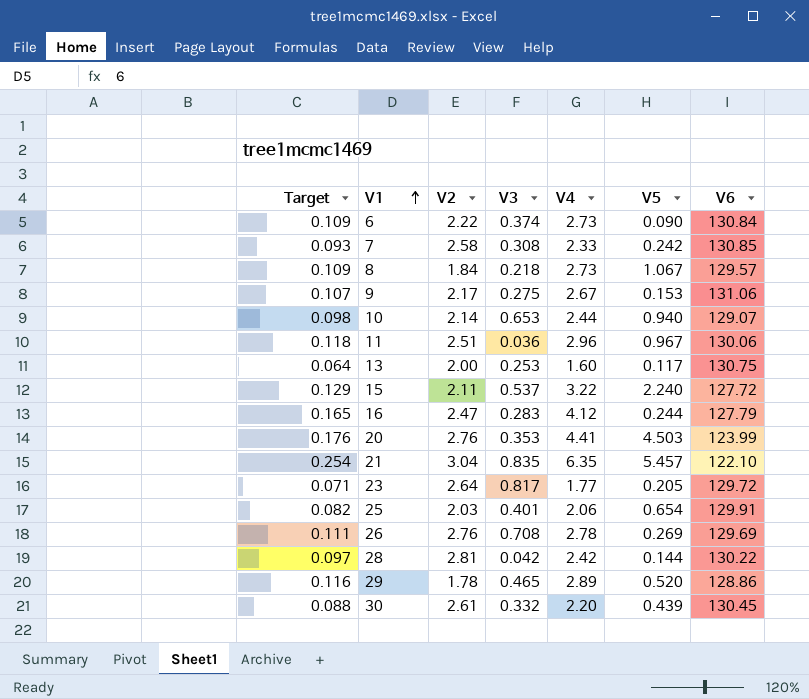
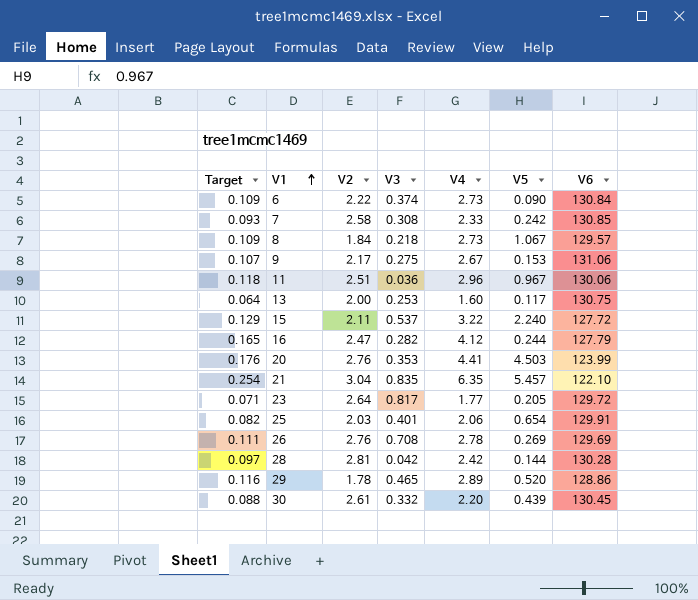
row 10: 0.098 | 2.14 | 0.653 | 2.44 | 0.940 | 129.07 -> none
16 | V3: 0.283 -> 0.282
28 | V6: 130.22 -> 130.28

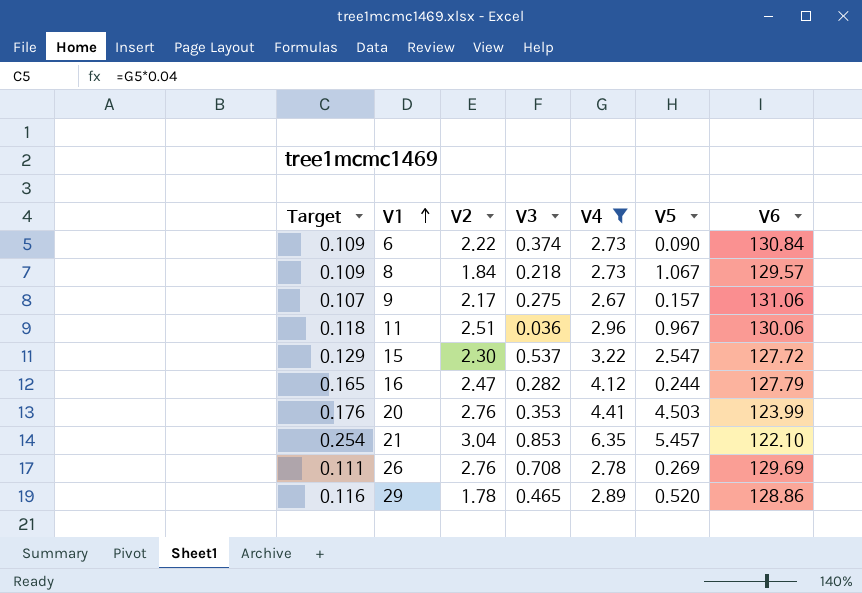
filter: none -> V4 >= 2.67
9 | V5: 0.153 -> 0.157
15 | V2: 2.11 -> 2.30
15 | V5: 2.240 -> 2.547
21 | V3: 0.835 -> 0.853

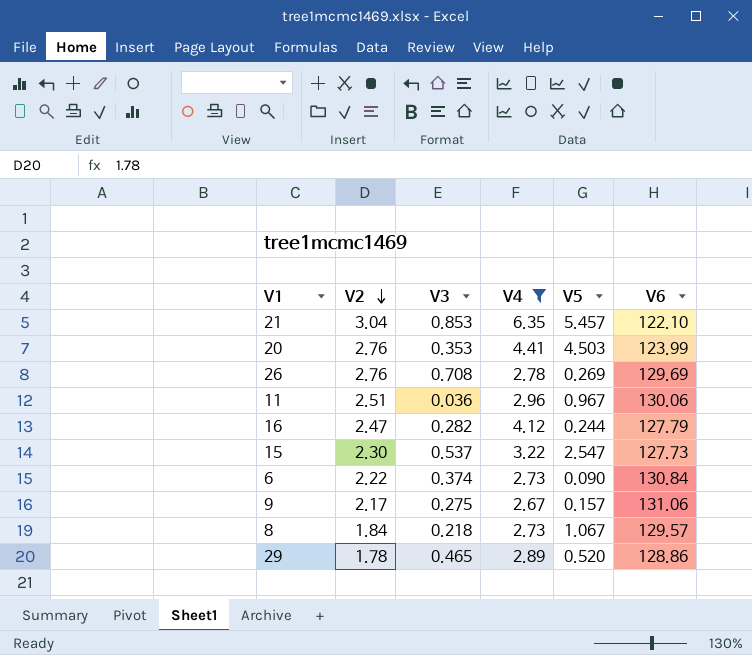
row order: V1 ascending -> V2 descending
column Target | formula: [V4] * 0.04 -> none
15 | V6: 127.72 -> 127.73

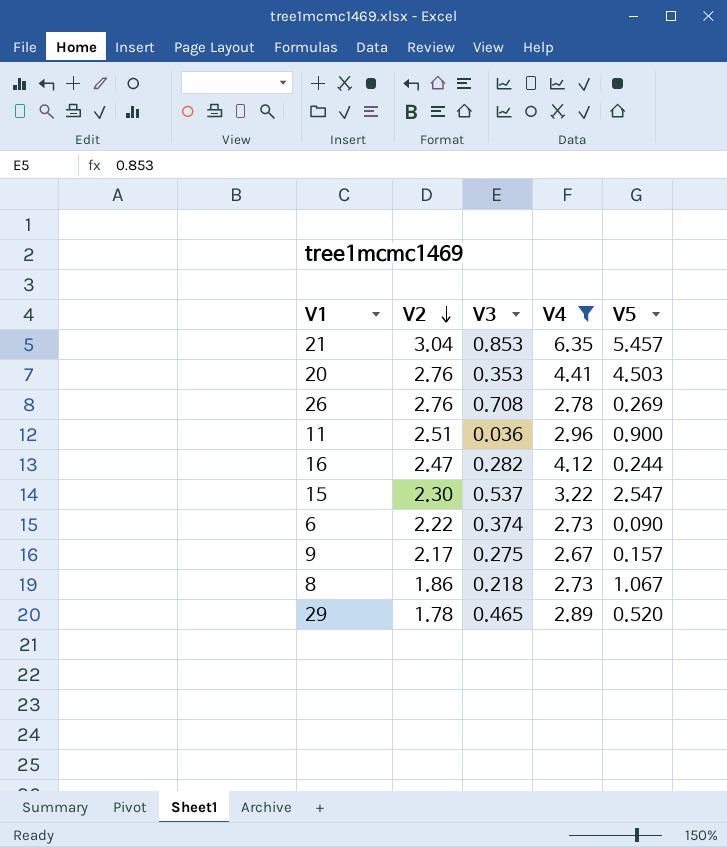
column V6 | position: 6 -> none
11 | V5: 0.967 -> 0.900
8 | V2: 1.84 -> 1.86

